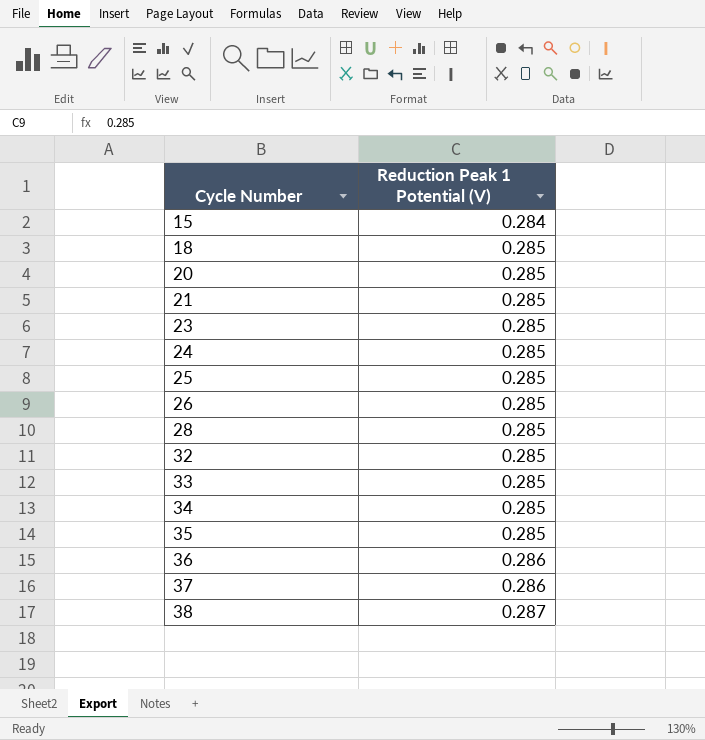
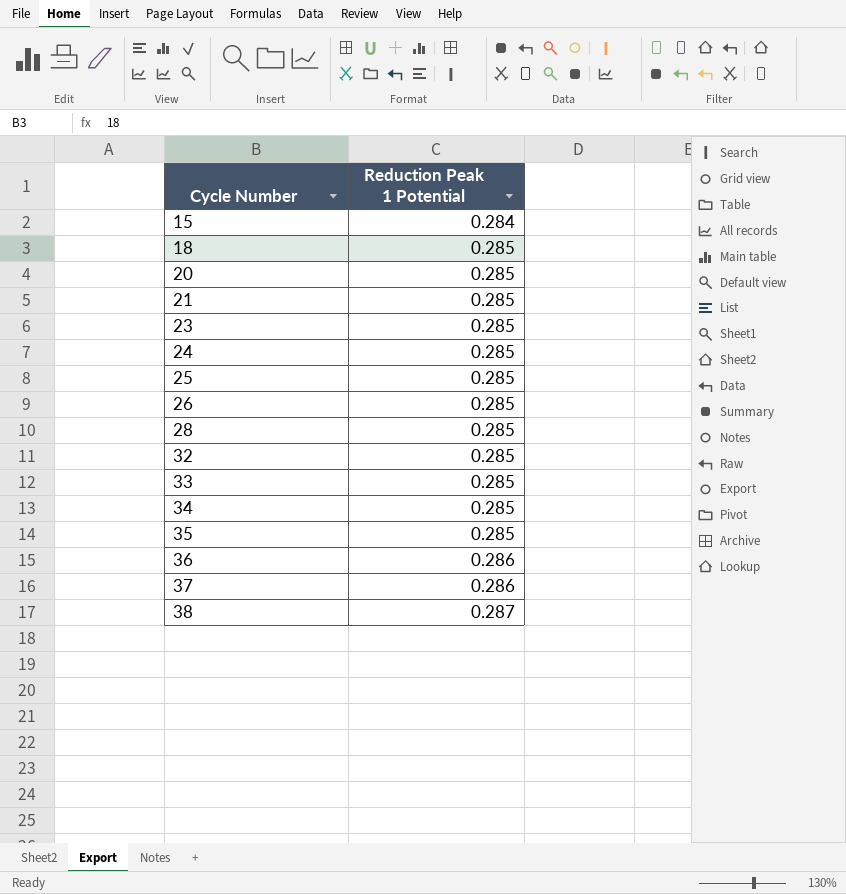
column name: Reduction Peak 1 Potential (V) -> Reduction Peak 1 Potential

